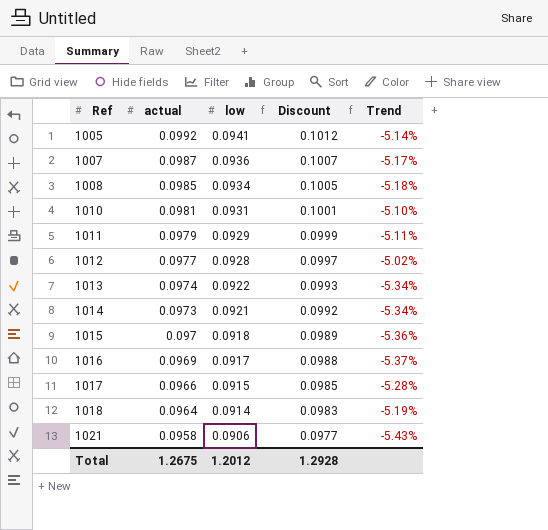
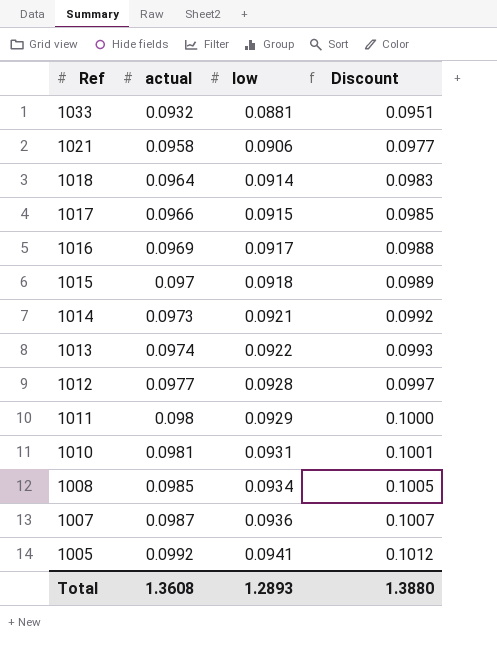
row order: Ref ascending -> Ref descending
column Trend | formula: ([low] - [actual]) / [actual] -> none
row 1033: none -> 0.0932 | 0.0881 | 0.0951
1011 | actual: 0.0979 -> 0.098
1011 | Discount: 0.0999 -> 0.1000
Total | actual: 1.2675 -> 1.3608
Total | low: 1.2012 -> 1.2893
Total | Discount: 1.2928 -> 1.3880

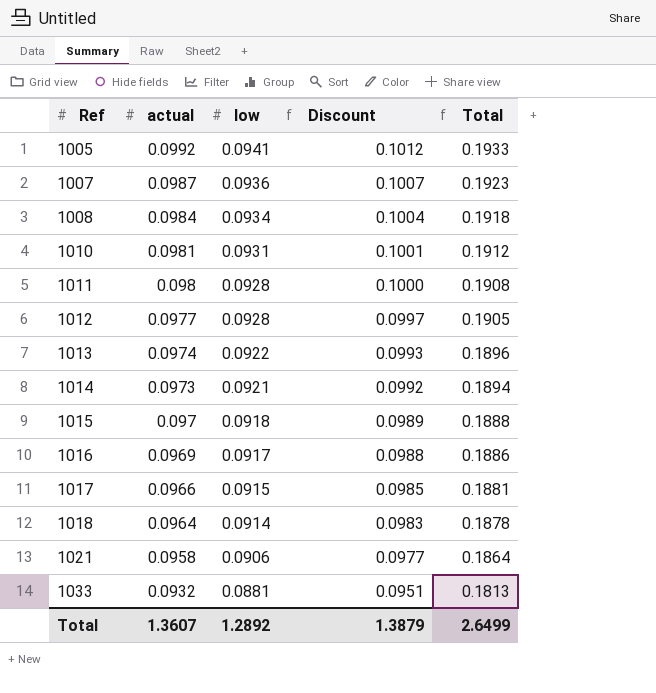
row order: Ref descending -> Ref ascending
column Total | formula: none -> [actual] + [low]
1008 | actual: 0.0985 -> 0.0984
1008 | Discount: 0.1005 -> 0.1004
1011 | low: 0.0929 -> 0.0928
Total | actual: 1.3608 -> 1.3607
Total | low: 1.2893 -> 1.2892
Total | Discount: 1.3880 -> 1.3879

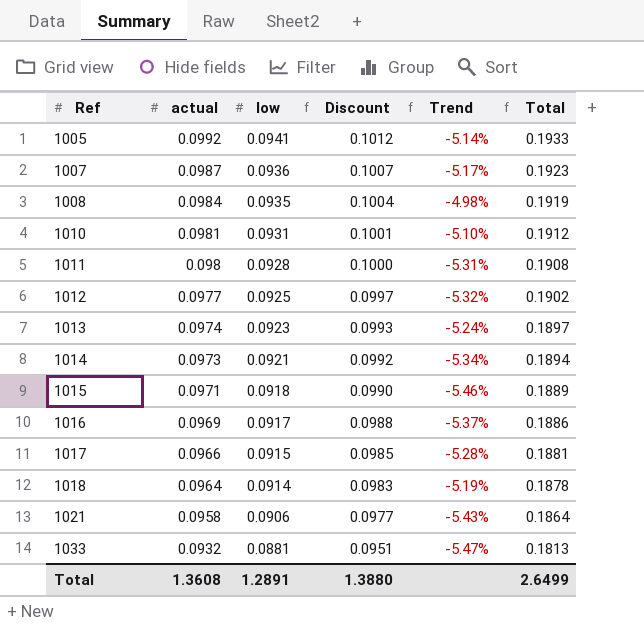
column Trend | formula: none -> ([low] - [actual]) / [actual]
1008 | low: 0.0934 -> 0.0935
1008 | Total: 0.1918 -> 0.1919
1012 | low: 0.0928 -> 0.0925
1012 | Total: 0.1905 -> 0.1902
1013 | low: 0.0922 -> 0.0923
1013 | Total: 0.1896 -> 0.1897
1015 | actual: 0.097 -> 0.0971
1015 | Discount: 0.0989 -> 0.0990
1015 | Total: 0.1888 -> 0.1889
Total | actual: 1.3607 -> 1.3608
Total | low: 1.2892 -> 1.2891
Total | Discount: 1.3879 -> 1.3880

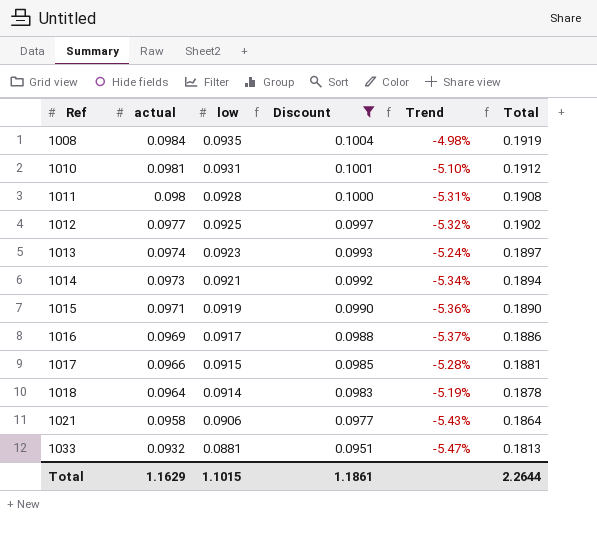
filter: none -> Discount <= 0.1004
1015 | low: 0.0918 -> 0.0919
1015 | Trend: -5.46% -> -5.36%
1015 | Total: 0.1889 -> 0.1890
Total | actual: 1.3608 -> 1.1629
Total | low: 1.2891 -> 1.1015
Total | Discount: 1.3880 -> 1.1861
Total | Total: 2.6499 -> 2.2644

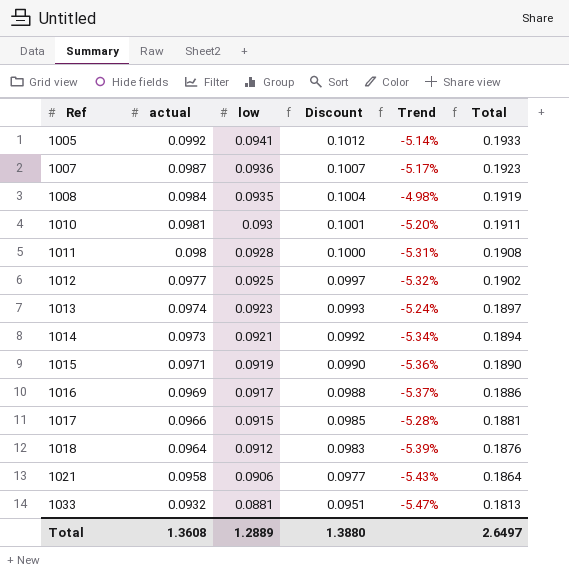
filter: Discount <= 0.1004 -> none
1010 | low: 0.0931 -> 0.093
1010 | Trend: -5.10% -> -5.20%
1010 | Total: 0.1912 -> 0.1911
1018 | low: 0.0914 -> 0.0912
1018 | Trend: -5.19% -> -5.39%
1018 | Total: 0.1878 -> 0.1876
Total | actual: 1.1629 -> 1.3608
Total | low: 1.1015 -> 1.2889
Total | Discount: 1.1861 -> 1.3880
Total | Total: 2.2644 -> 2.6497

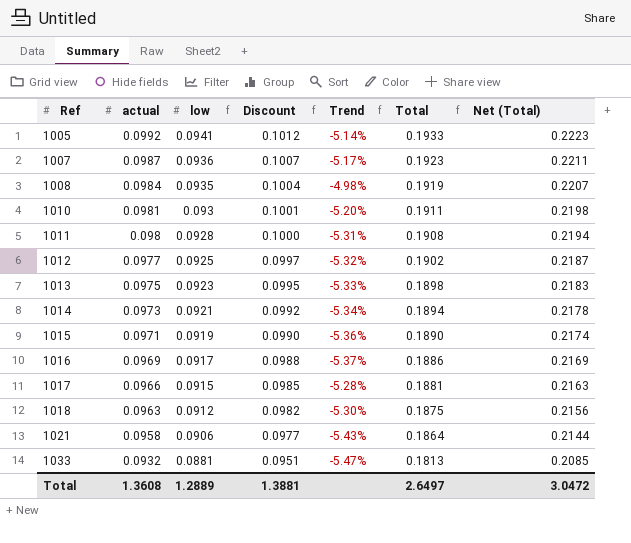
column Net (Total) | formula: none -> [Total] * 1.15
1013 | actual: 0.0974 -> 0.0975
1013 | Discount: 0.0993 -> 0.0995
1013 | Trend: -5.24% -> -5.33%
1013 | Total: 0.1897 -> 0.1898
1018 | actual: 0.0964 -> 0.0963
1018 | Discount: 0.0983 -> 0.0982
1018 | Trend: -5.39% -> -5.30%
1018 | Total: 0.1876 -> 0.1875
Total | Discount: 1.3880 -> 1.3881

